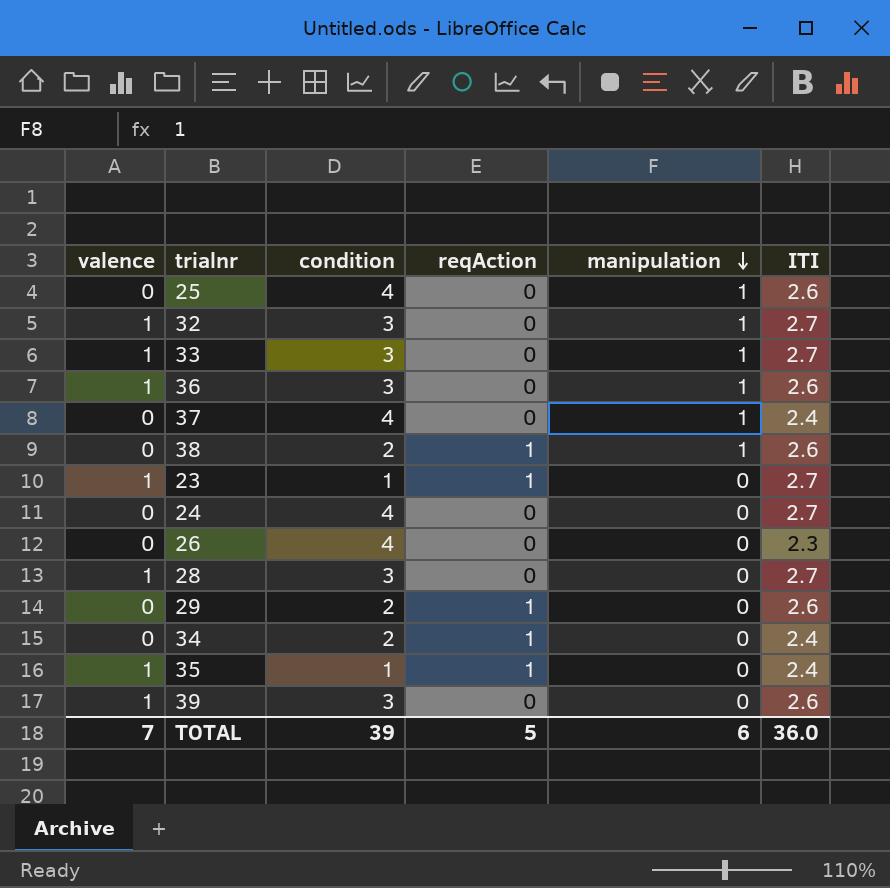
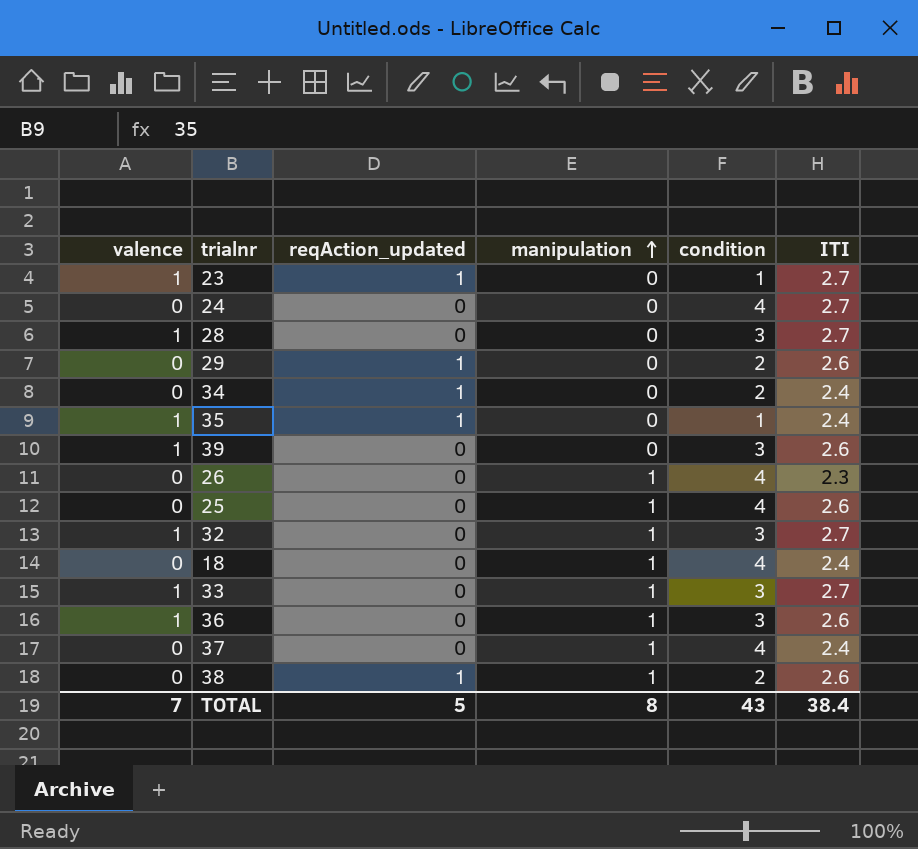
row order: manipulation descending -> manipulation ascending
column name: reqAction -> reqAction_updated
column condition | position: 3 -> 5
26 | manipulation: 0 -> 1
row 18: none -> 0 | 0 | 1 | 4 | 2.4
TOTAL | manipulation: 6 -> 8
TOTAL | condition: 39 -> 43
TOTAL | ITI: 36.0 -> 38.4

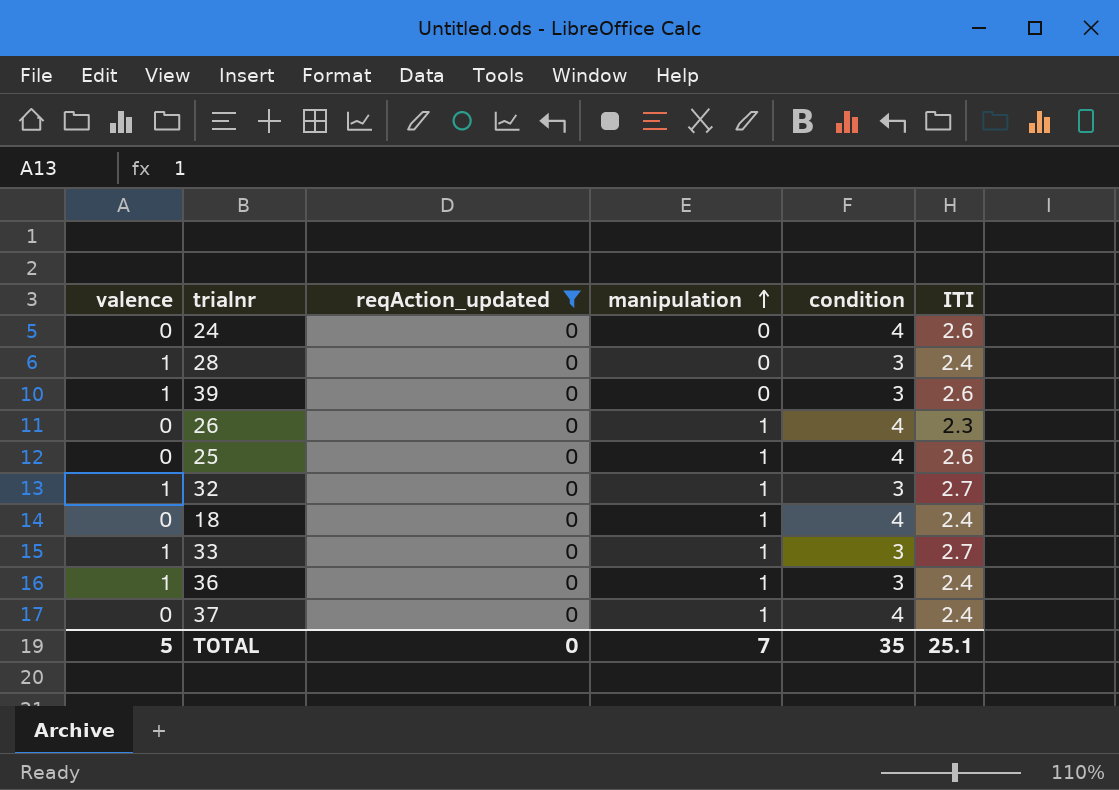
filter: none -> reqAction_updated = 0
24 | ITI: 2.7 -> 2.6
28 | ITI: 2.7 -> 2.4
36 | ITI: 2.6 -> 2.4
TOTAL | valence: 7 -> 5
TOTAL | reqAction_updated: 5 -> 0
TOTAL | manipulation: 8 -> 7
TOTAL | condition: 43 -> 35
TOTAL | ITI: 38.4 -> 25.1

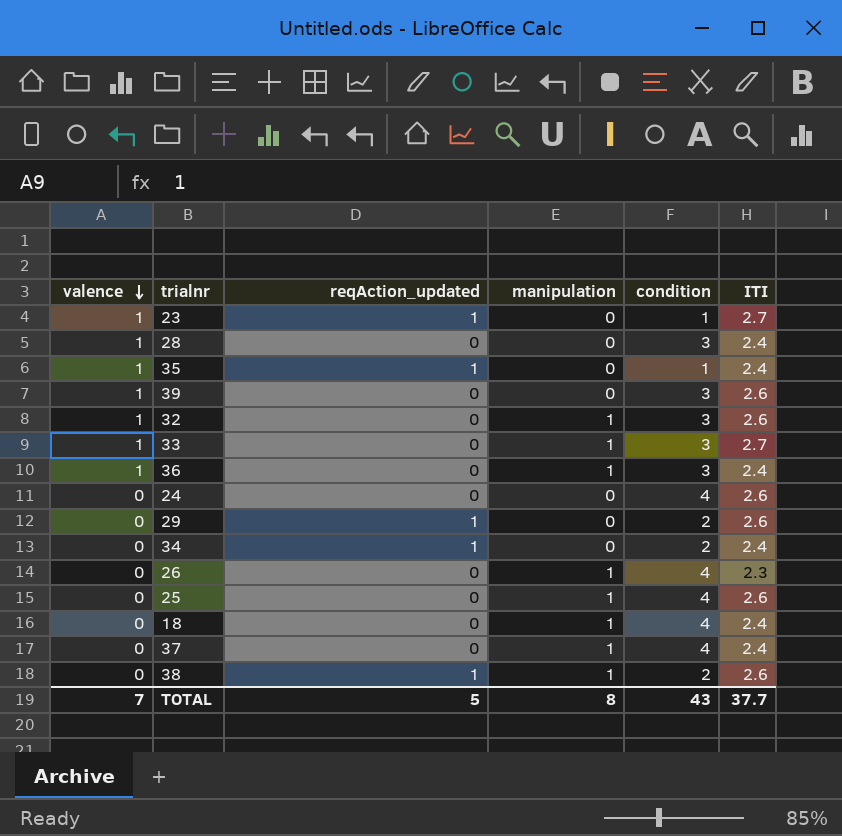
filter: reqAction_updated = 0 -> none
row order: manipulation ascending -> valence descending
32 | ITI: 2.7 -> 2.6
TOTAL | valence: 5 -> 7
TOTAL | reqAction_updated: 0 -> 5
TOTAL | manipulation: 7 -> 8
TOTAL | condition: 35 -> 43
TOTAL | ITI: 25.1 -> 37.7

